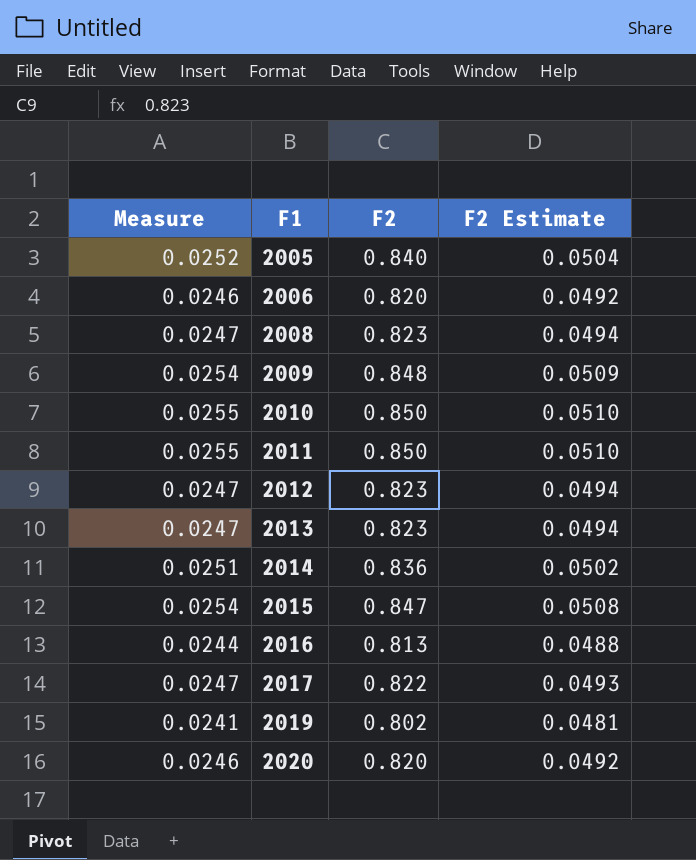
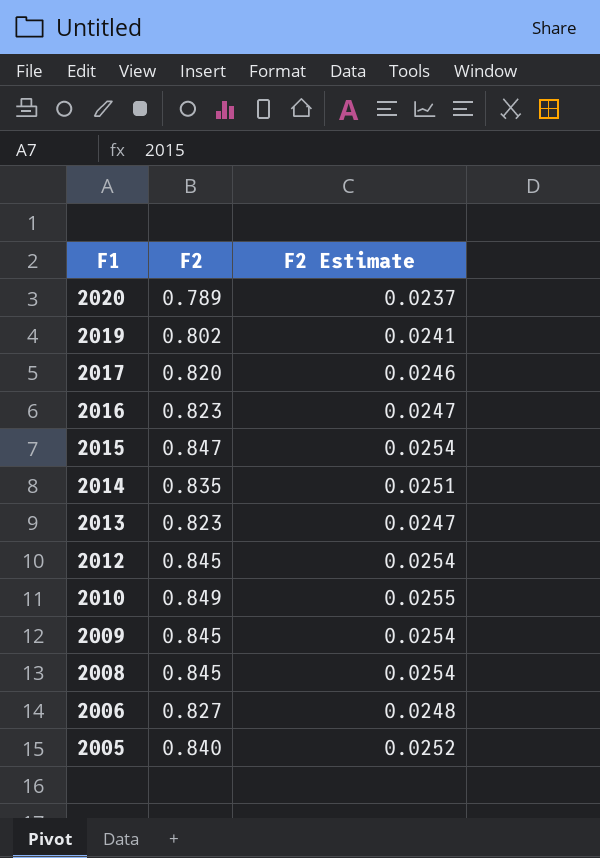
row order: F1 ascending -> F1 descending
column Measure | formula: [F2] * 0.03 -> none
column F2 Estimate | formula: [F2] * 0.06 -> [F2] * 0.03
row 2011: 0.0255 | 0.850 | 0.0510 -> none
2020 | F2: 0.820 -> 0.789
2017 | F2: 0.822 -> 0.820
2016 | F2: 0.813 -> 0.823
2014 | F2: 0.836 -> 0.835
2012 | F2: 0.823 -> 0.845
2010 | F2: 0.850 -> 0.849
2009 | F2: 0.848 -> 0.845
2008 | F2: 0.823 -> 0.845
2006 | F2: 0.820 -> 0.827

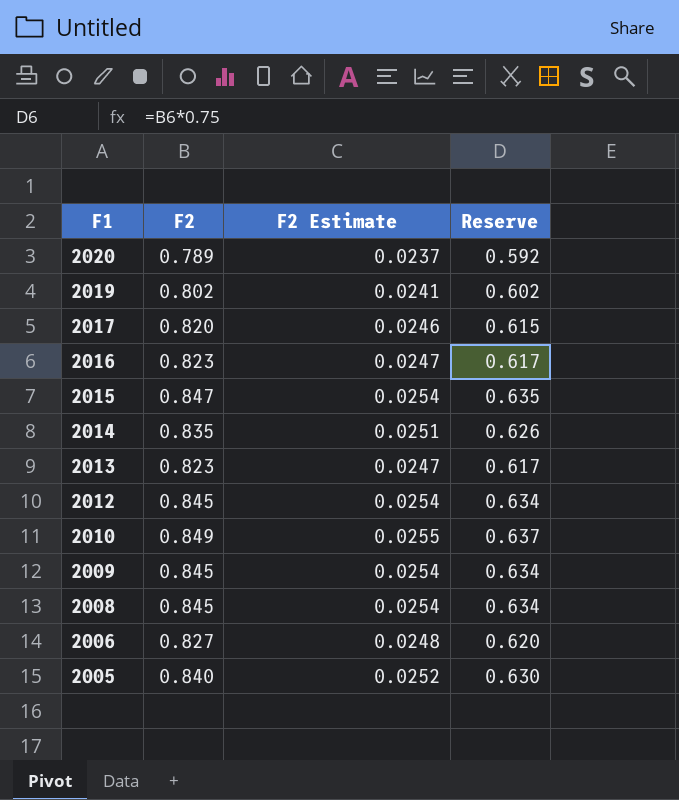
column Reserve | formula: none -> [F2] * 0.75

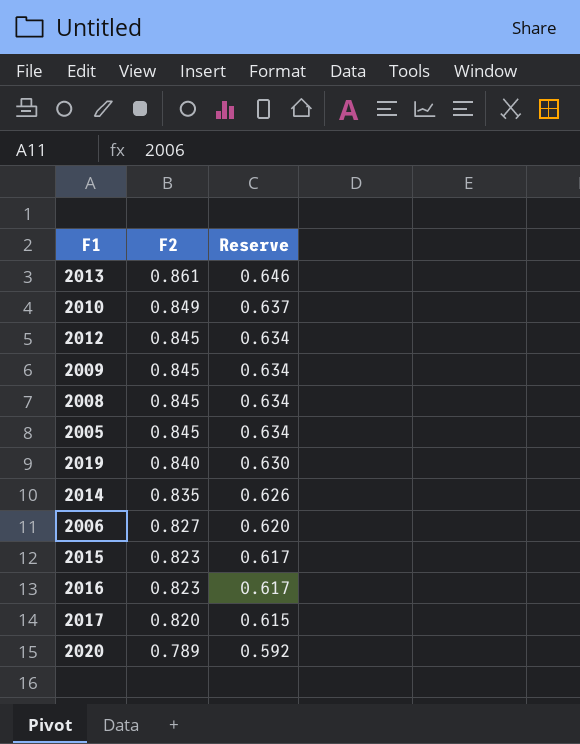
row order: F1 descending -> F2 descending
column F2 Estimate | formula: [F2] * 0.03 -> none
2013 | F2: 0.823 -> 0.861
2013 | Reserve: 0.617 -> 0.646
2005 | F2: 0.840 -> 0.845
2005 | Reserve: 0.630 -> 0.634
2019 | F2: 0.802 -> 0.840
2019 | Reserve: 0.602 -> 0.630
2015 | F2: 0.847 -> 0.823
2015 | Reserve: 0.635 -> 0.617

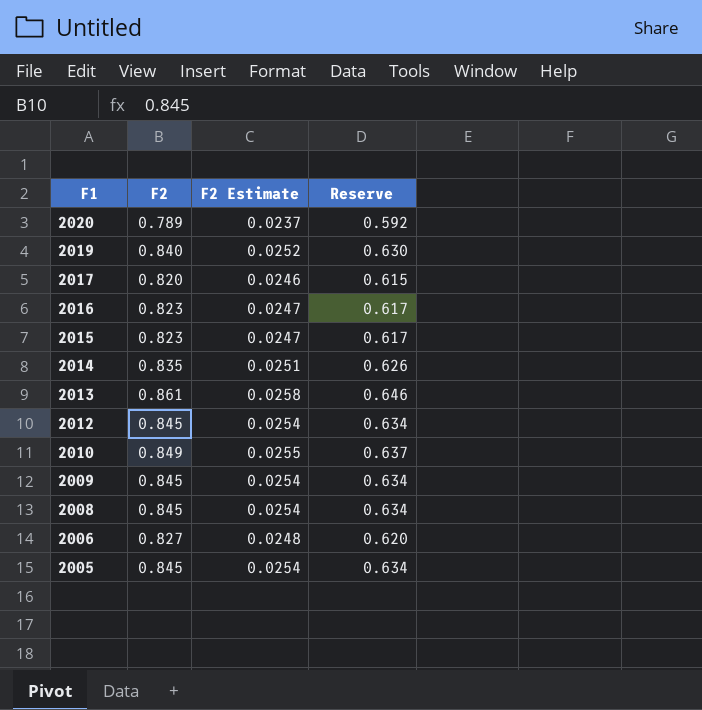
row order: F2 descending -> F1 descending
column F2 Estimate | formula: none -> [F2] * 0.03

